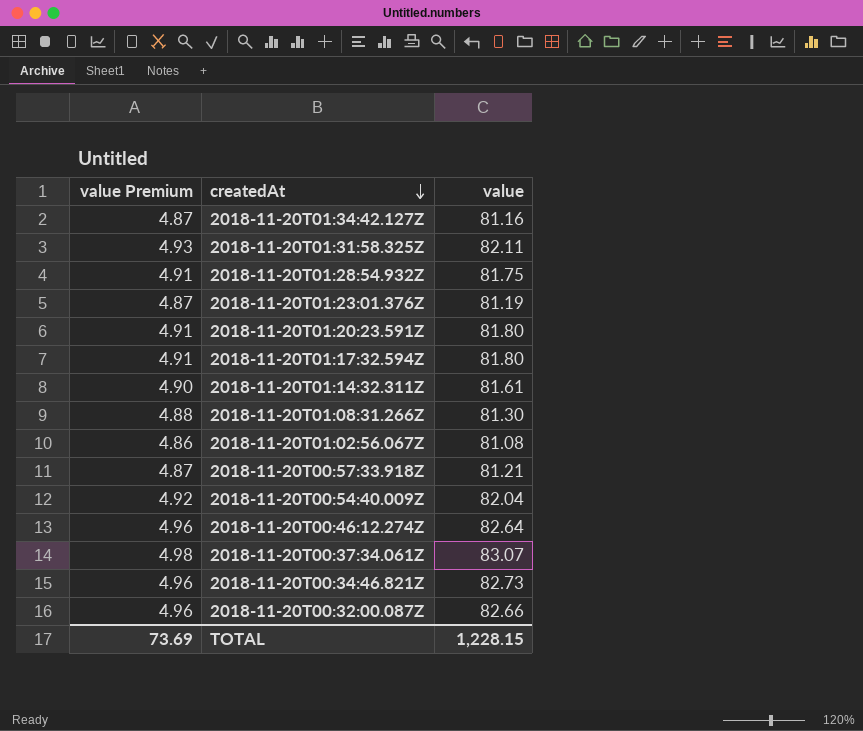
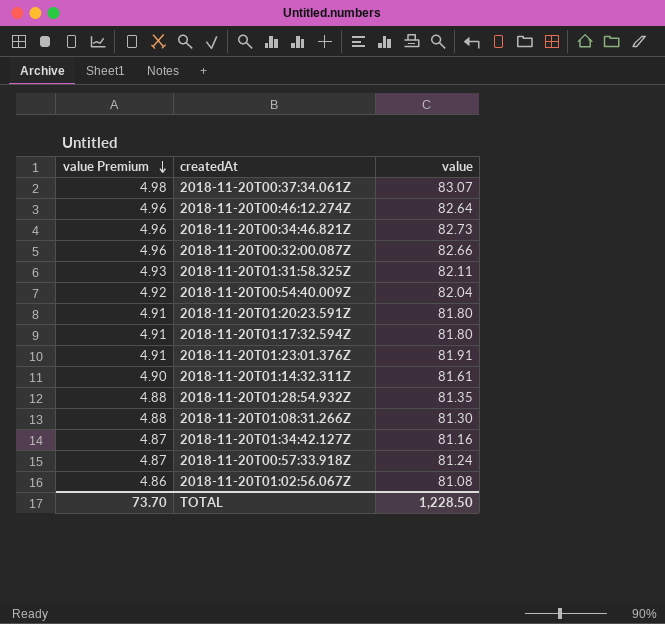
row order: createdAt descending -> value Premium descending
2018-11-20T01:23:01.376Z | value Premium: 4.87 -> 4.91
2018-11-20T01:23:01.376Z | value: 81.19 -> 81.91
2018-11-20T01:28:54.932Z | value Premium: 4.91 -> 4.88
2018-11-20T01:28:54.932Z | value: 81.75 -> 81.35
2018-11-20T00:57:33.918Z | value: 81.21 -> 81.24
TOTAL | value Premium: 73.69 -> 73.70
TOTAL | value: 1,228.15 -> 1,228.50

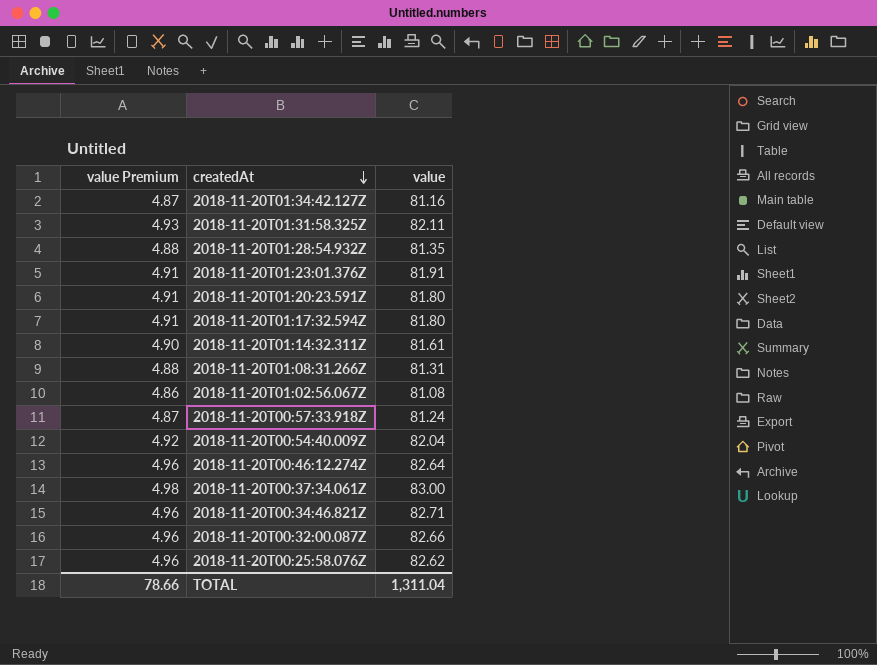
row order: value Premium descending -> createdAt descending
2018-11-20T01:08:31.266Z | value: 81.30 -> 81.31
2018-11-20T00:37:34.061Z | value: 83.07 -> 83.00
2018-11-20T00:34:46.821Z | value: 82.73 -> 82.71
row 2018-11-20T00:25:58.076Z: none -> 4.96 | 82.62
TOTAL | value Premium: 73.70 -> 78.66
TOTAL | value: 1,228.50 -> 1,311.04

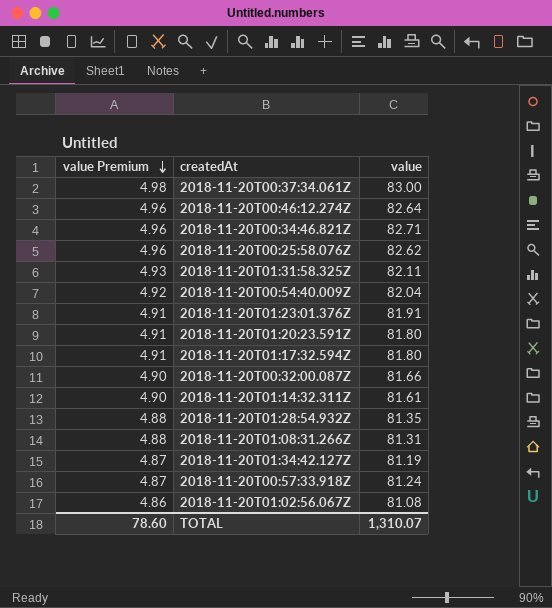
row order: createdAt descending -> value Premium descending
2018-11-20T00:32:00.087Z | value Premium: 4.96 -> 4.90
2018-11-20T00:32:00.087Z | value: 82.66 -> 81.66
2018-11-20T01:34:42.127Z | value: 81.16 -> 81.19
TOTAL | value Premium: 78.66 -> 78.60
TOTAL | value: 1,311.04 -> 1,310.07

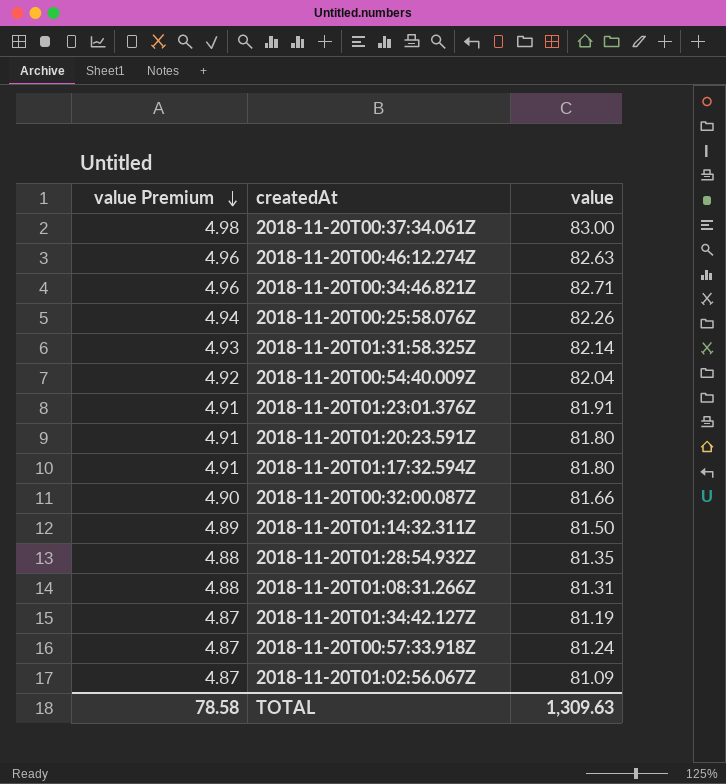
2018-11-20T00:46:12.274Z | value: 82.64 -> 82.63
2018-11-20T00:25:58.076Z | value Premium: 4.96 -> 4.94
2018-11-20T00:25:58.076Z | value: 82.62 -> 82.26
2018-11-20T01:31:58.325Z | value: 82.11 -> 82.14
2018-11-20T01:14:32.311Z | value Premium: 4.90 -> 4.89
2018-11-20T01:14:32.311Z | value: 81.61 -> 81.50
2018-11-20T01:02:56.067Z | value Premium: 4.86 -> 4.87
2018-11-20T01:02:56.067Z | value: 81.08 -> 81.09
TOTAL | value Premium: 78.60 -> 78.58
TOTAL | value: 1,310.07 -> 1,309.63

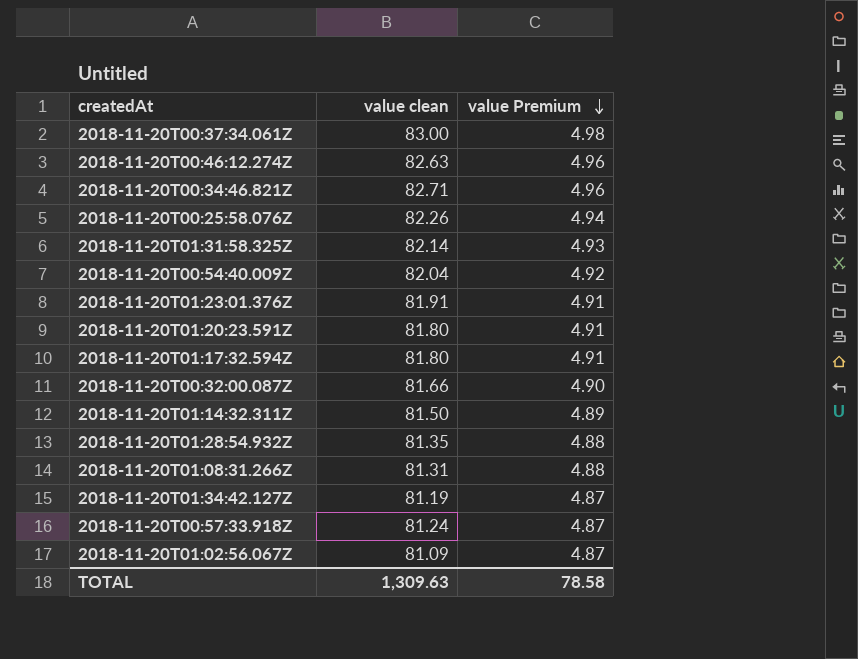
column name: value -> value clean
column value Premium | position: 1 -> 3

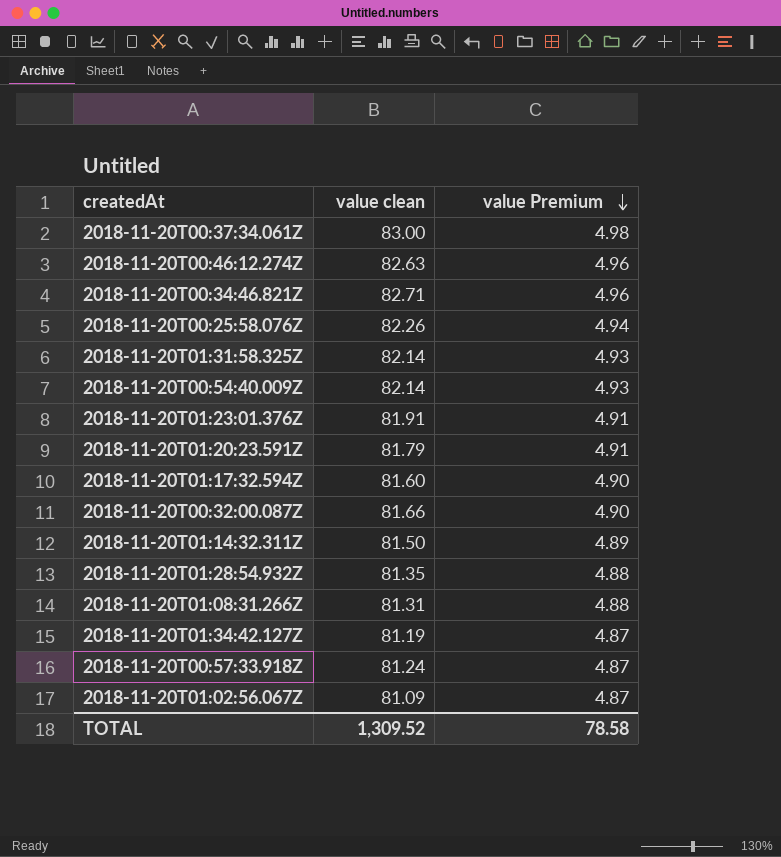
2018-11-20T00:54:40.009Z | value clean: 82.04 -> 82.14
2018-11-20T00:54:40.009Z | value Premium: 4.92 -> 4.93
2018-11-20T01:20:23.591Z | value clean: 81.80 -> 81.79
2018-11-20T01:17:32.594Z | value clean: 81.80 -> 81.60
2018-11-20T01:17:32.594Z | value Premium: 4.91 -> 4.90
TOTAL | value clean: 1,309.63 -> 1,309.52

